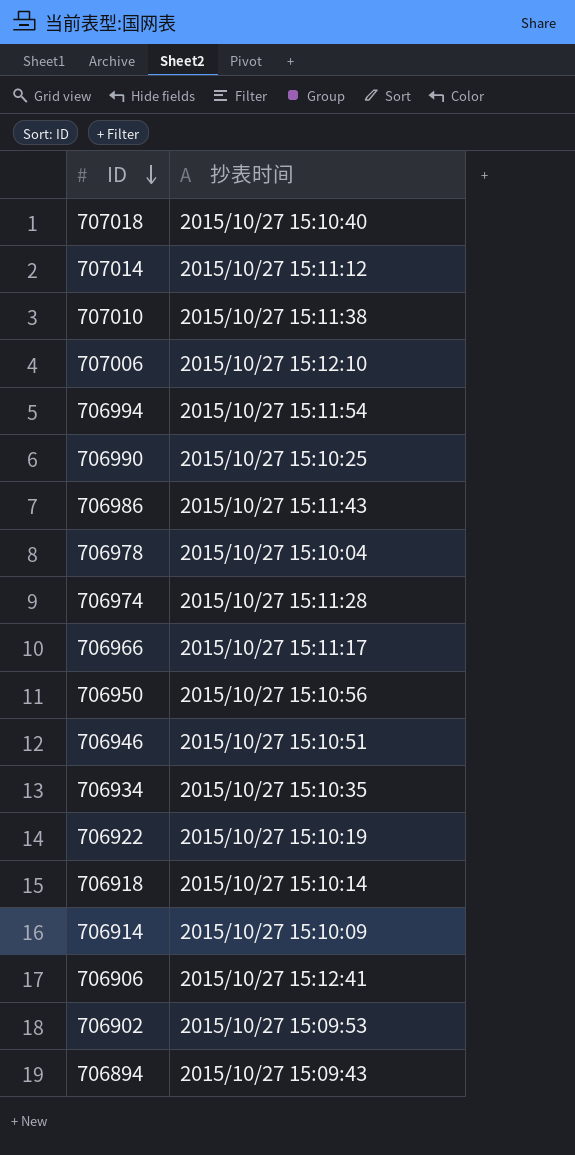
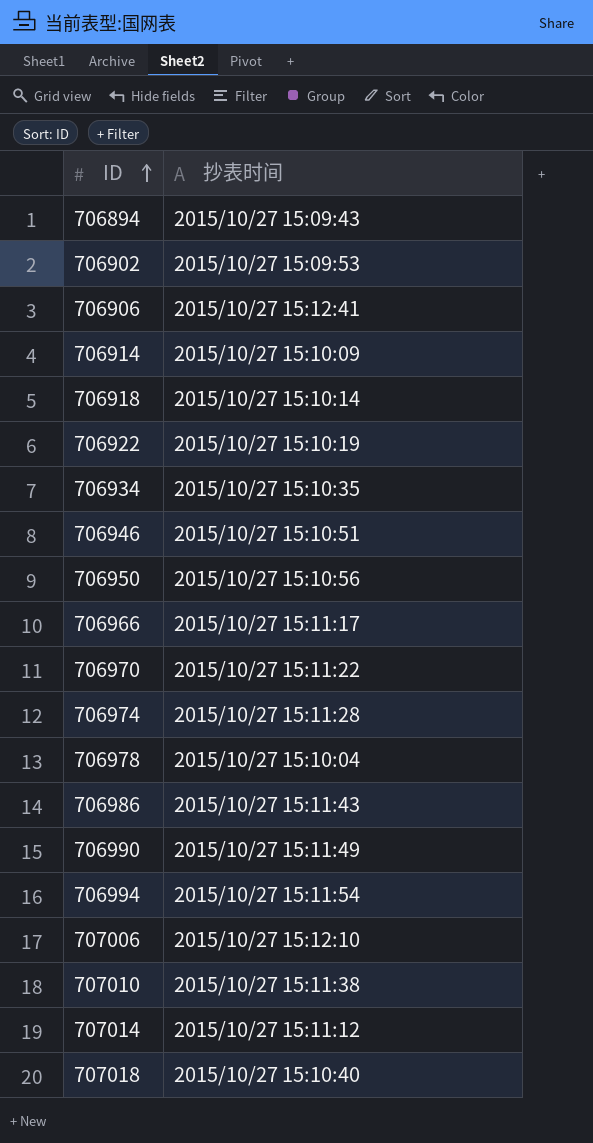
row order: ID descending -> ID ascending
row 706970: none -> 2015/10/27 15:11:22
706990 | 抄表时间: 2015/10/27 15:10:25 -> 2015/10/27 15:11:49

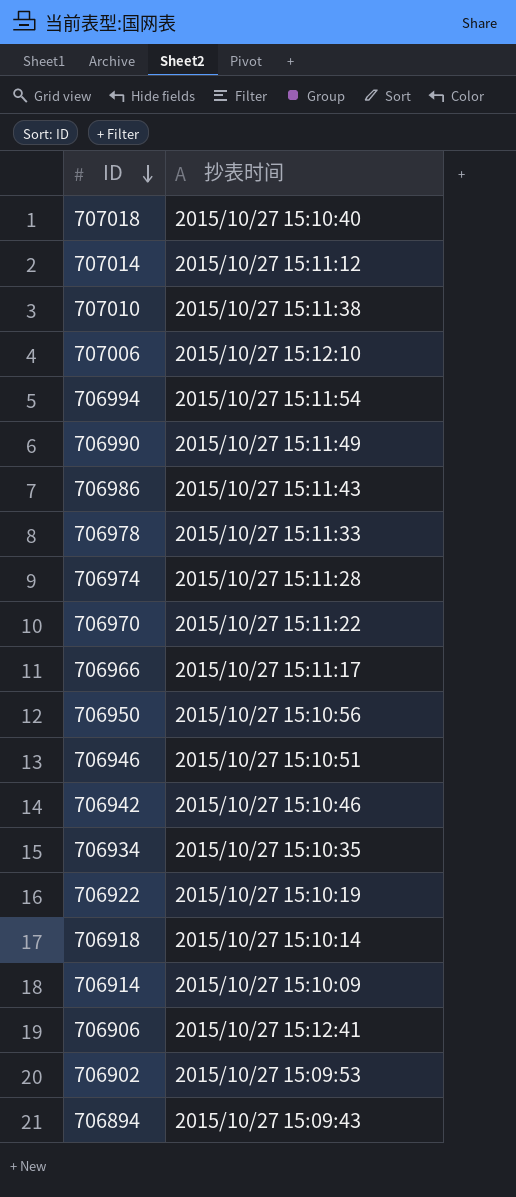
row order: ID ascending -> ID descending
706978 | 抄表时间: 2015/10/27 15:10:04 -> 2015/10/27 15:11:33
row 706942: none -> 2015/10/27 15:10:46

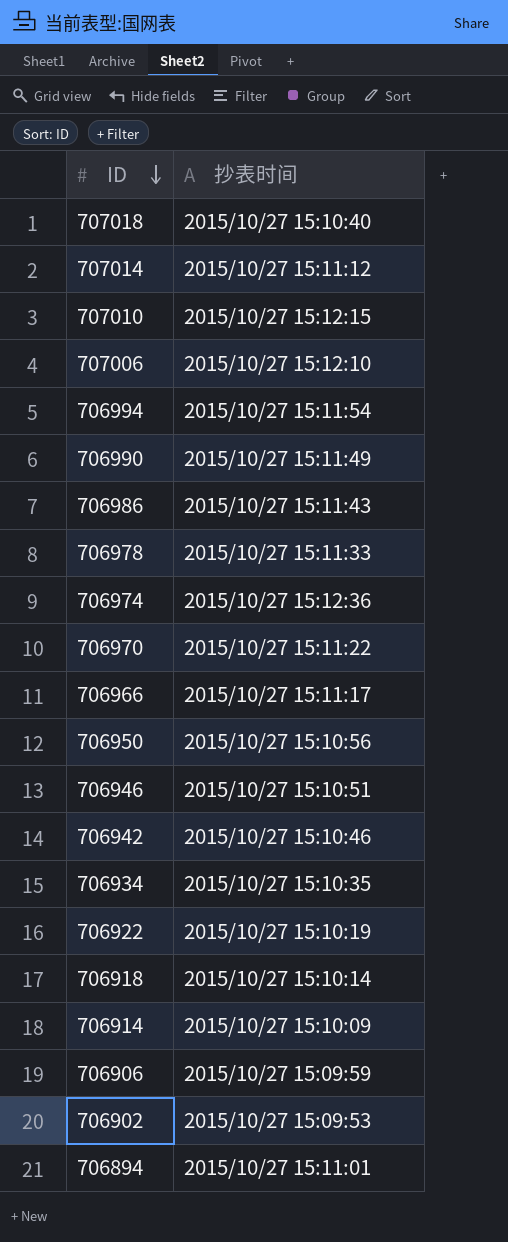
707010 | 抄表时间: 2015/10/27 15:11:38 -> 2015/10/27 15:12:15
706974 | 抄表时间: 2015/10/27 15:11:28 -> 2015/10/27 15:12:36
706906 | 抄表时间: 2015/10/27 15:12:41 -> 2015/10/27 15:09:59
706894 | 抄表时间: 2015/10/27 15:09:43 -> 2015/10/27 15:11:01

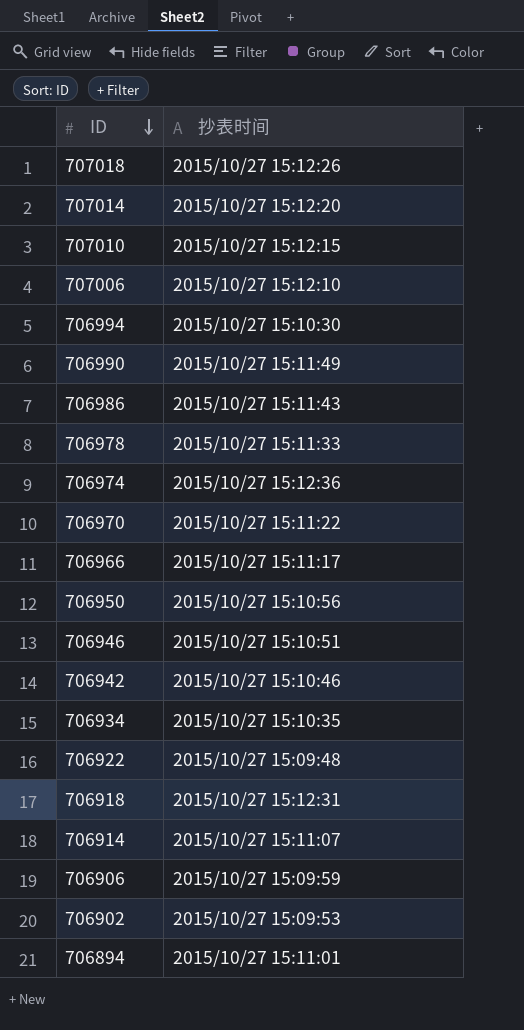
707018 | 抄表时间: 2015/10/27 15:10:40 -> 2015/10/27 15:12:26
707014 | 抄表时间: 2015/10/27 15:11:12 -> 2015/10/27 15:12:20
706994 | 抄表时间: 2015/10/27 15:11:54 -> 2015/10/27 15:10:30
706922 | 抄表时间: 2015/10/27 15:10:19 -> 2015/10/27 15:09:48
706918 | 抄表时间: 2015/10/27 15:10:14 -> 2015/10/27 15:12:31
706914 | 抄表时间: 2015/10/27 15:10:09 -> 2015/10/27 15:11:07

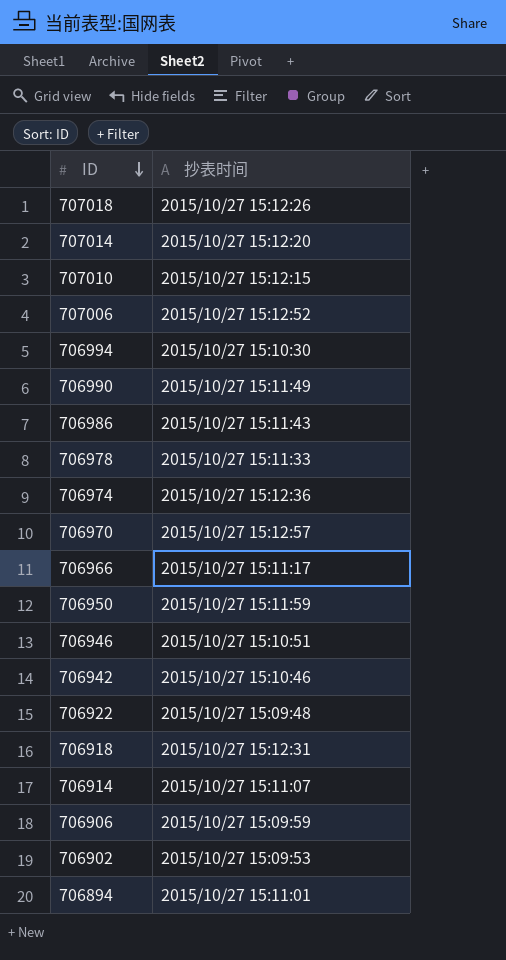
row 706934: 2015/10/27 15:10:35 -> none
707006 | 抄表时间: 2015/10/27 15:12:10 -> 2015/10/27 15:12:52
706970 | 抄表时间: 2015/10/27 15:11:22 -> 2015/10/27 15:12:57
706950 | 抄表时间: 2015/10/27 15:10:56 -> 2015/10/27 15:11:59

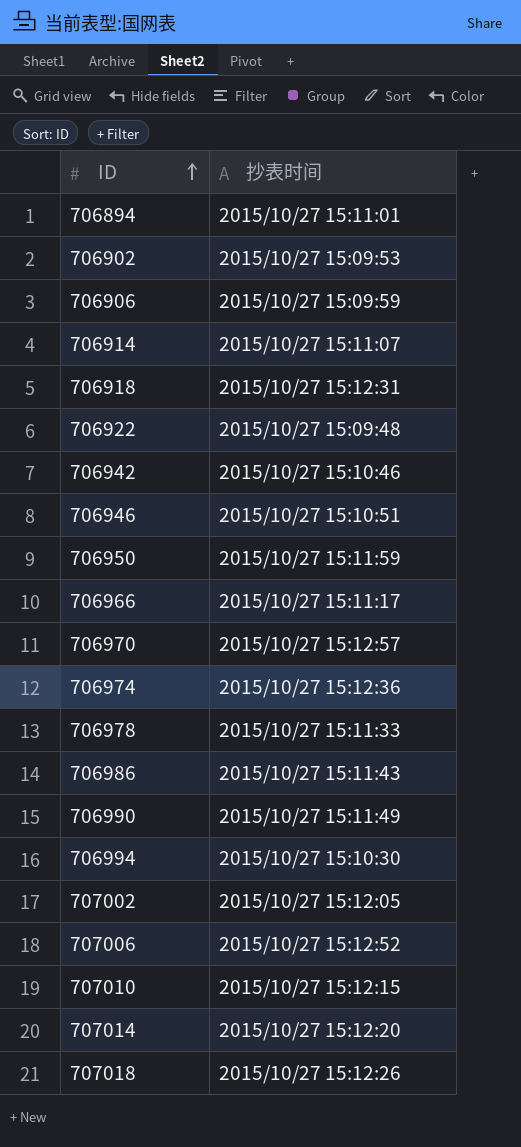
row order: ID descending -> ID ascending
row 707002: none -> 2015/10/27 15:12:05

